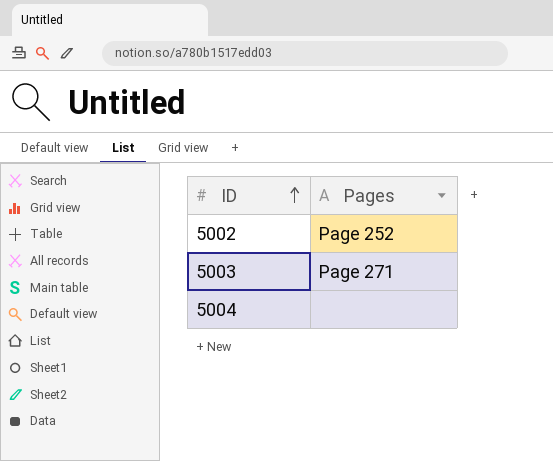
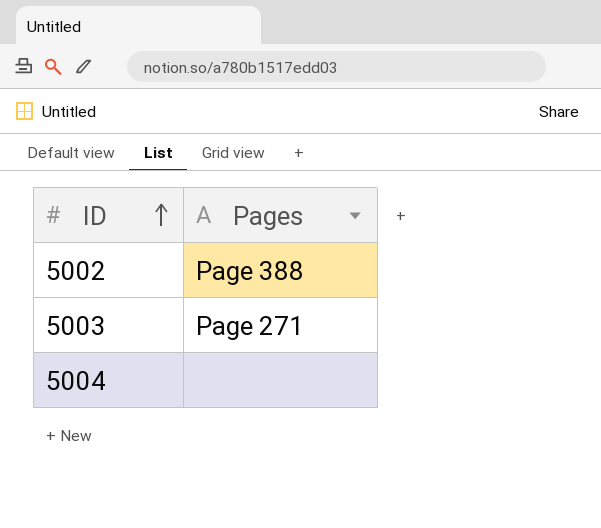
5002 | Pages: Page 252 -> Page 388

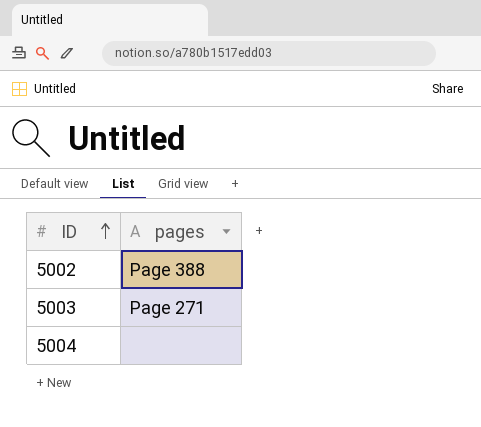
column name: Pages -> pages

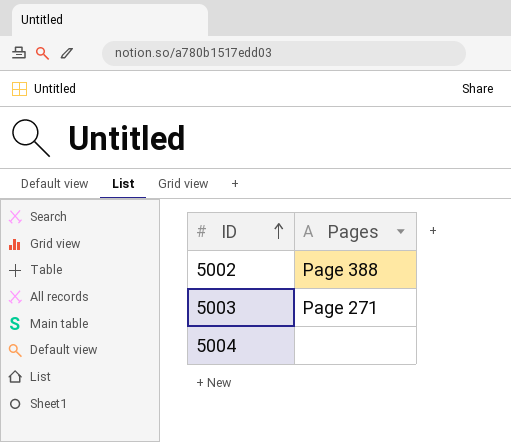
column name: pages -> Pages

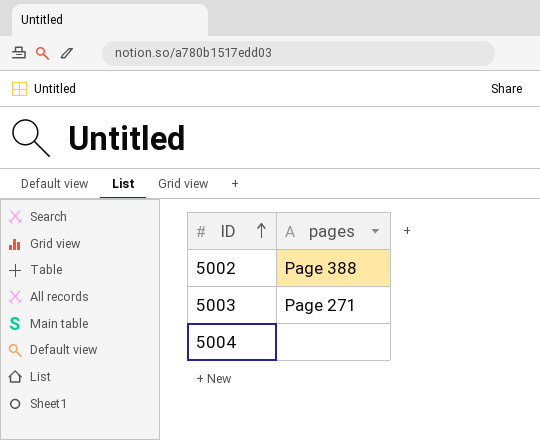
column name: Pages -> pages

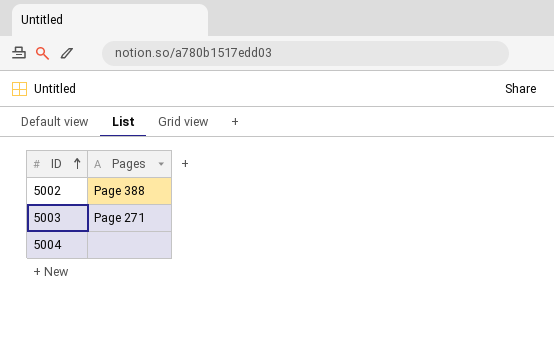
column name: pages -> Pages

